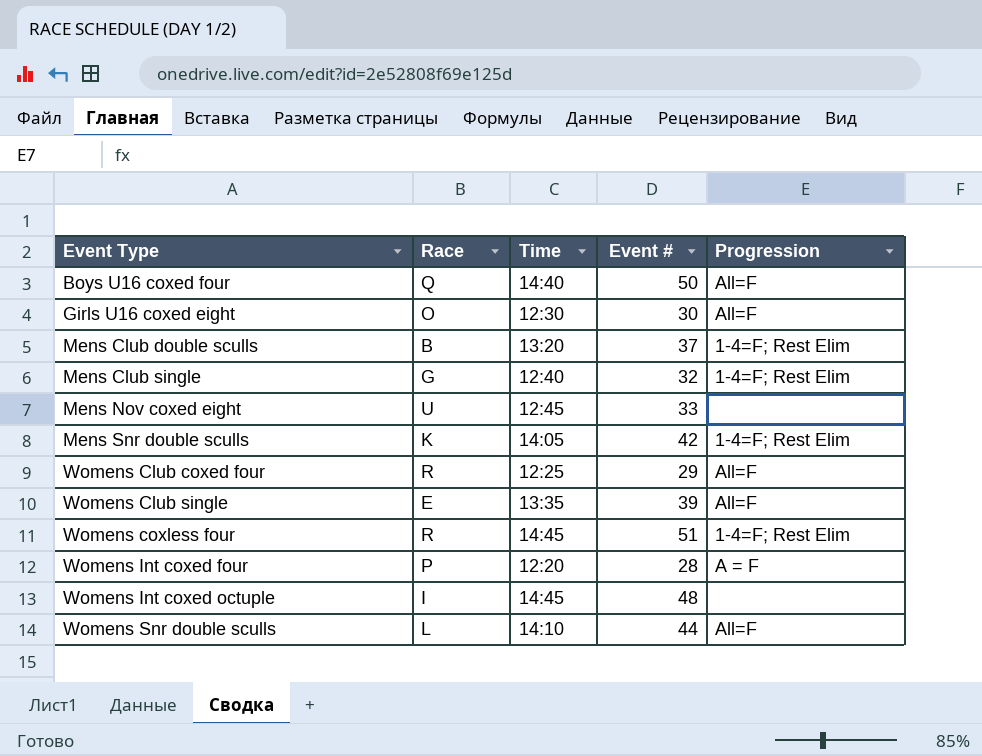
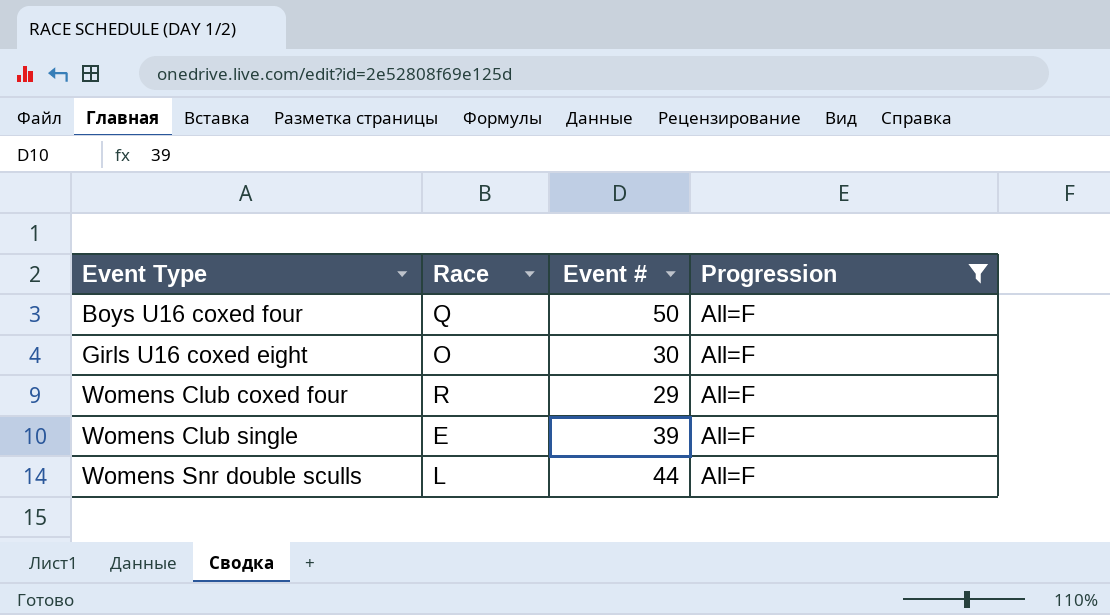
filter: none -> Progression = All=F
column Time | position: 3 -> none

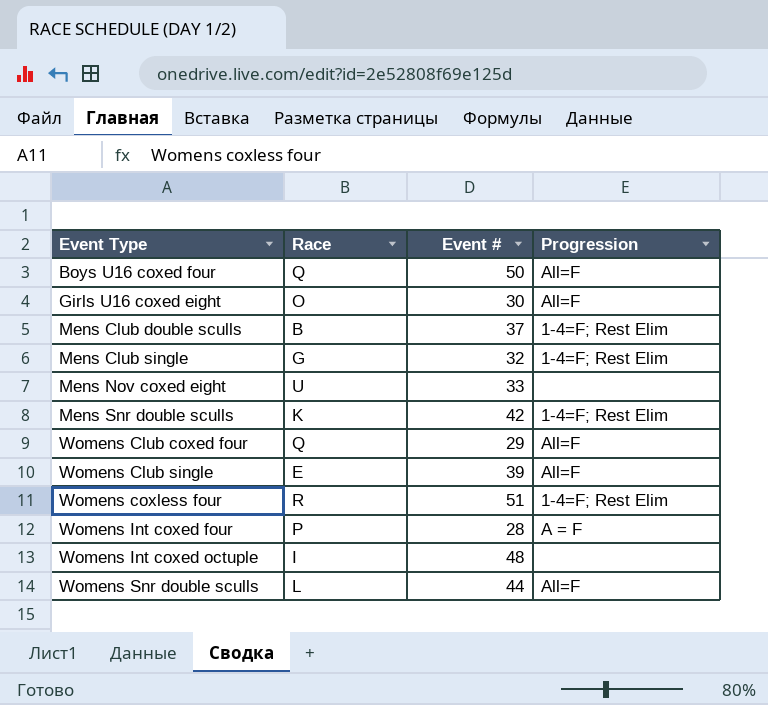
filter: Progression = All=F -> none
Womens Club coxed four | Race: R -> Q

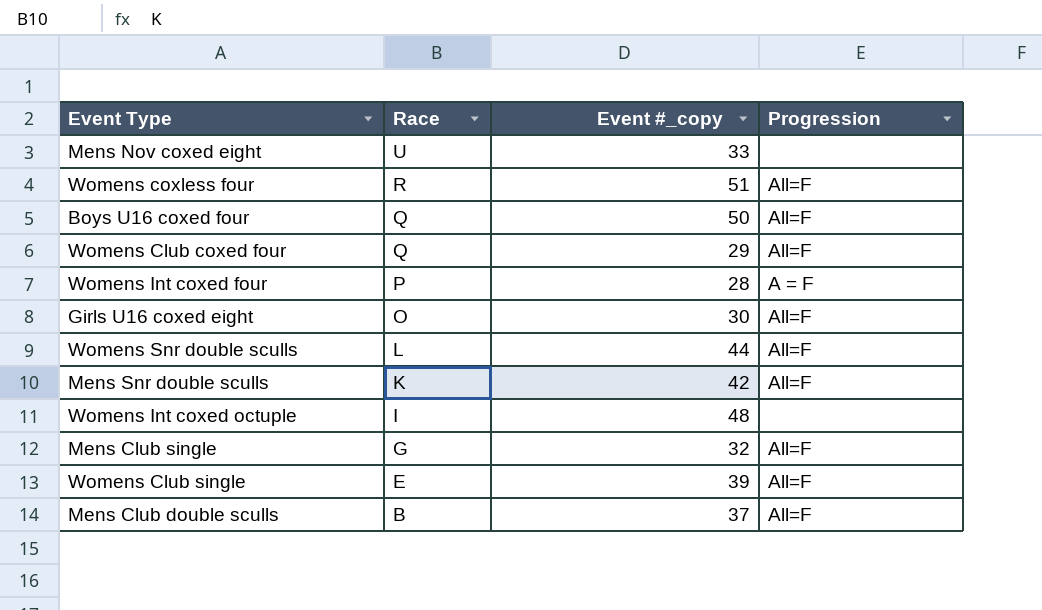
row order: Event Type ascending -> Race descending
column name: Event # -> Event #_copy
Womens coxless four | Progression: 1-4=F; Rest Elim -> All=F
Mens Snr double sculls | Progression: 1-4=F; Rest Elim -> All=F
Mens Club single | Progression: 1-4=F; Rest Elim -> All=F
Mens Club double sculls | Progression: 1-4=F; Rest Elim -> All=F

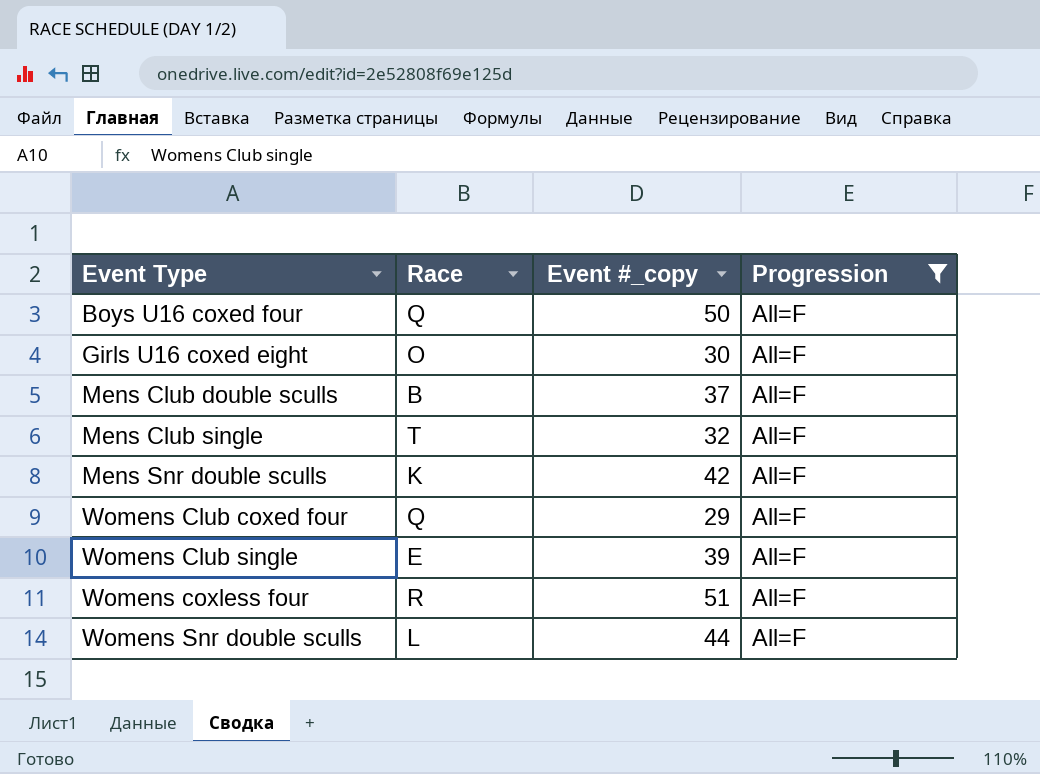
filter: none -> Progression = All=F
row order: Race descending -> Event Type ascending
Mens Club single | Race: G -> T

